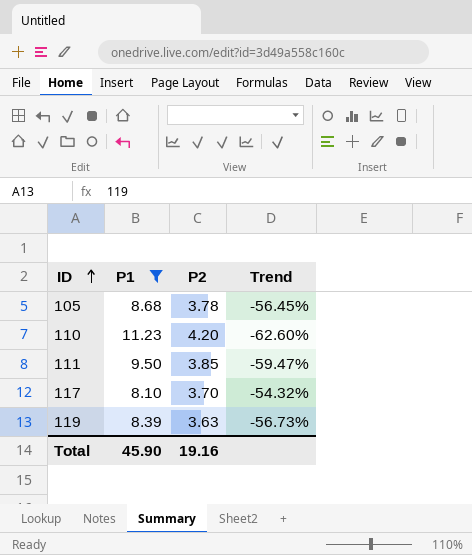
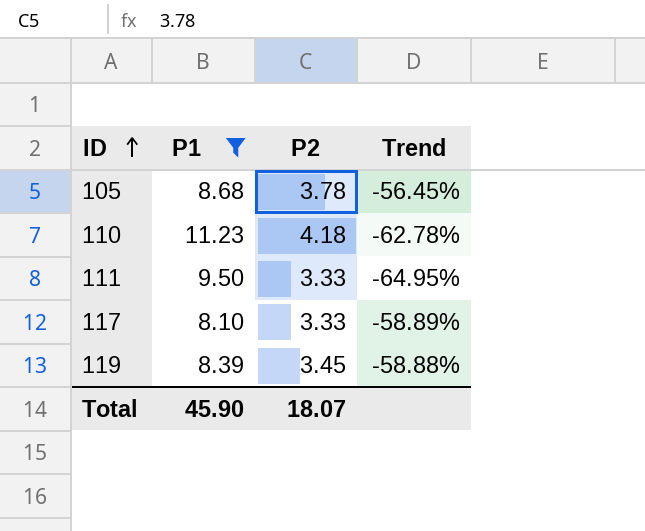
110 | P2: 4.20 -> 4.18
110 | Trend: -62.60% -> -62.78%
111 | P2: 3.85 -> 3.33
111 | Trend: -59.47% -> -64.95%
117 | P2: 3.70 -> 3.33
117 | Trend: -54.32% -> -58.89%
119 | P2: 3.63 -> 3.45
119 | Trend: -56.73% -> -58.88%
Total | P2: 19.16 -> 18.07

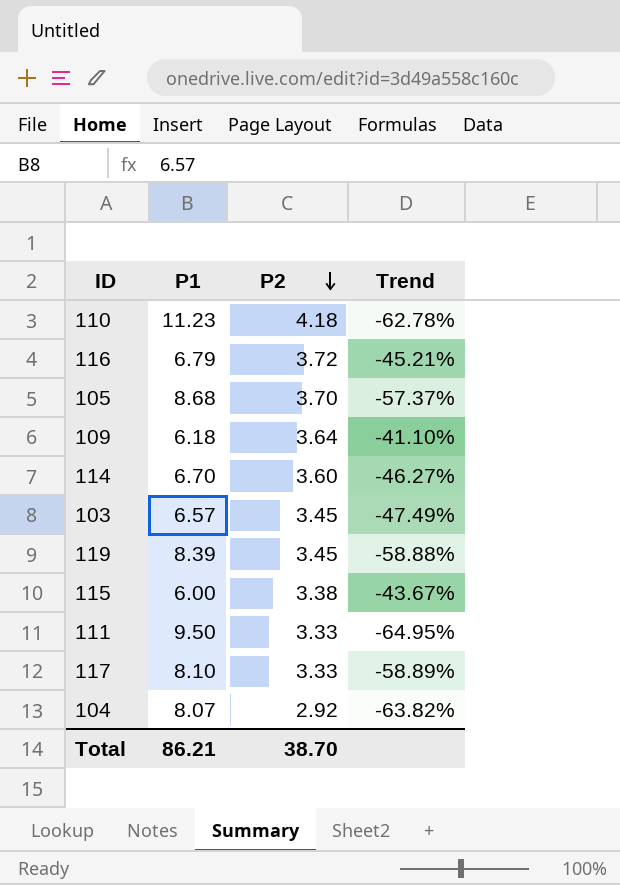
filter: P1 >= 8.10 -> none
row order: ID ascending -> P2 descending
105 | P2: 3.78 -> 3.70
105 | Trend: -56.45% -> -57.37%
Total | P1: 45.90 -> 86.21
Total | P2: 18.07 -> 38.70

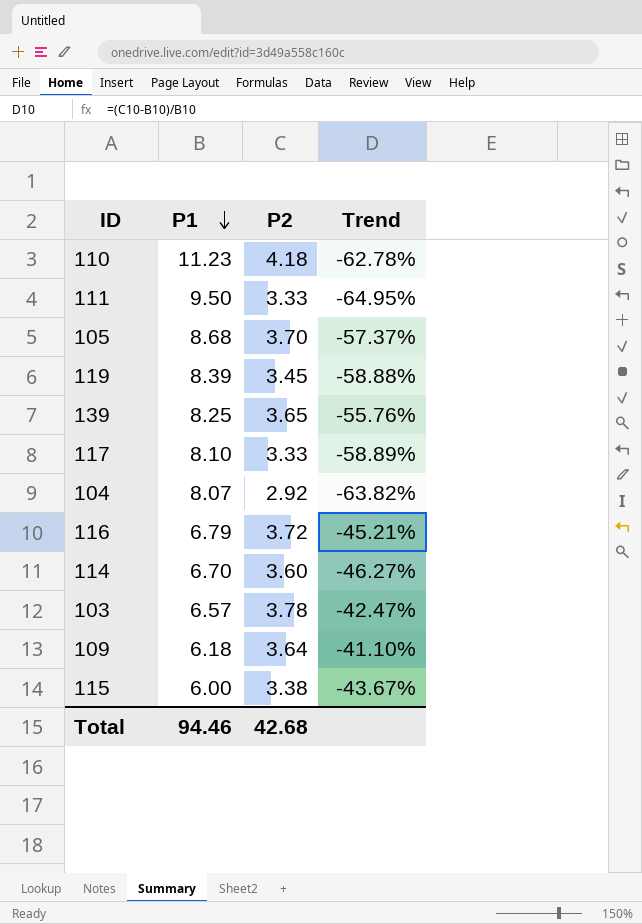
row order: P2 descending -> P1 descending
row 139: none -> 8.25 | 3.65 | -55.76%
103 | P2: 3.45 -> 3.78
103 | Trend: -47.49% -> -42.47%
Total | P1: 86.21 -> 94.46
Total | P2: 38.70 -> 42.68

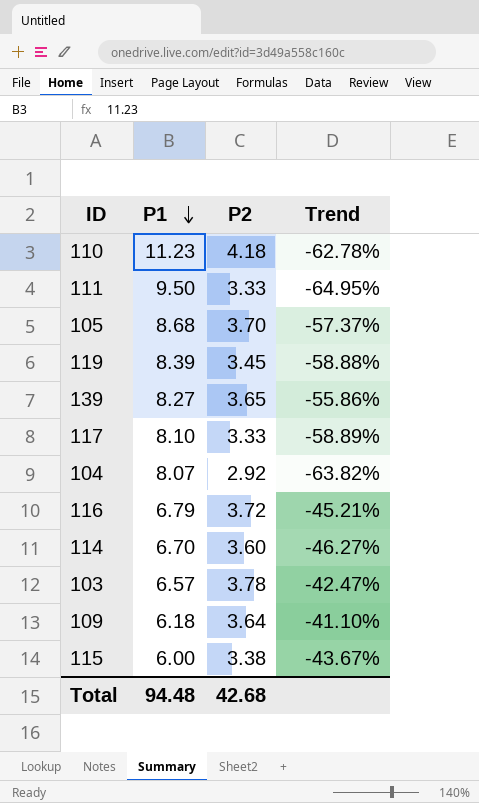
139 | P1: 8.25 -> 8.27
139 | Trend: -55.76% -> -55.86%
Total | P1: 94.46 -> 94.48

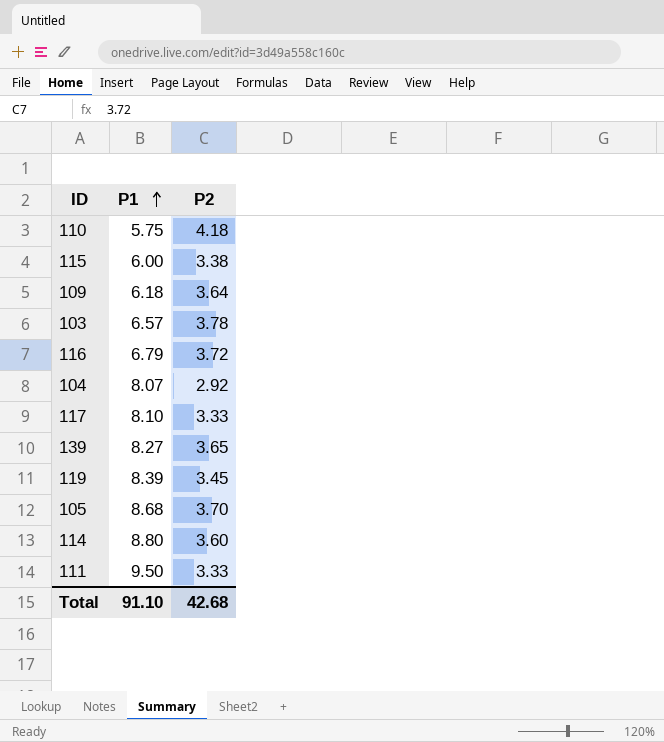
row order: P1 descending -> P1 ascending
column Trend | formula: ([P2] - [P1]) / [P1] -> none
110 | P1: 11.23 -> 5.75
114 | P1: 6.70 -> 8.80
Total | P1: 94.48 -> 91.10

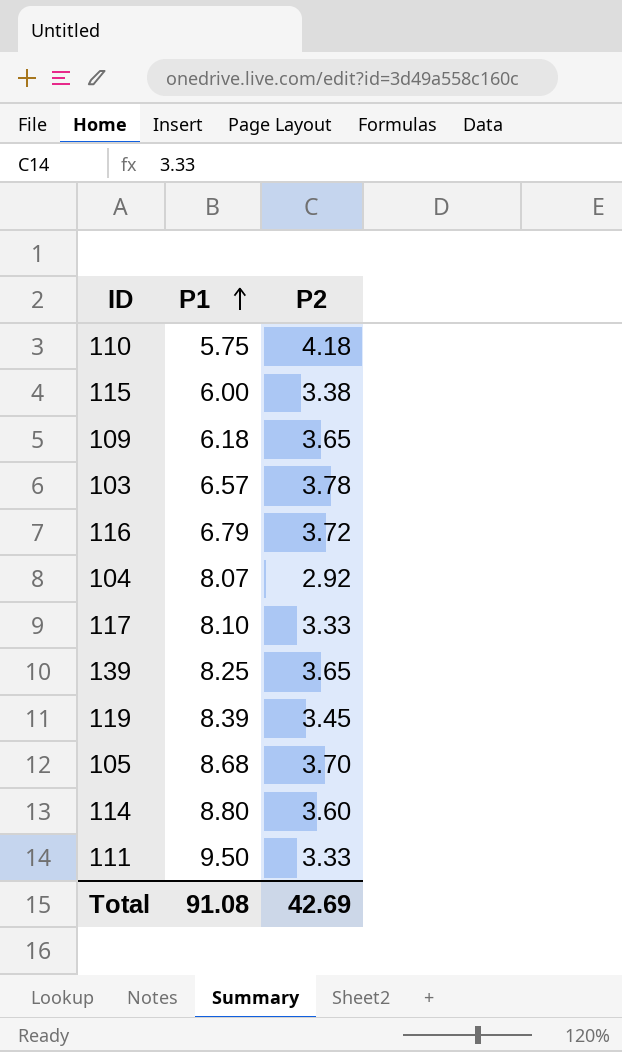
109 | P2: 3.64 -> 3.65
139 | P1: 8.27 -> 8.25
Total | P1: 91.10 -> 91.08
Total | P2: 42.68 -> 42.69

